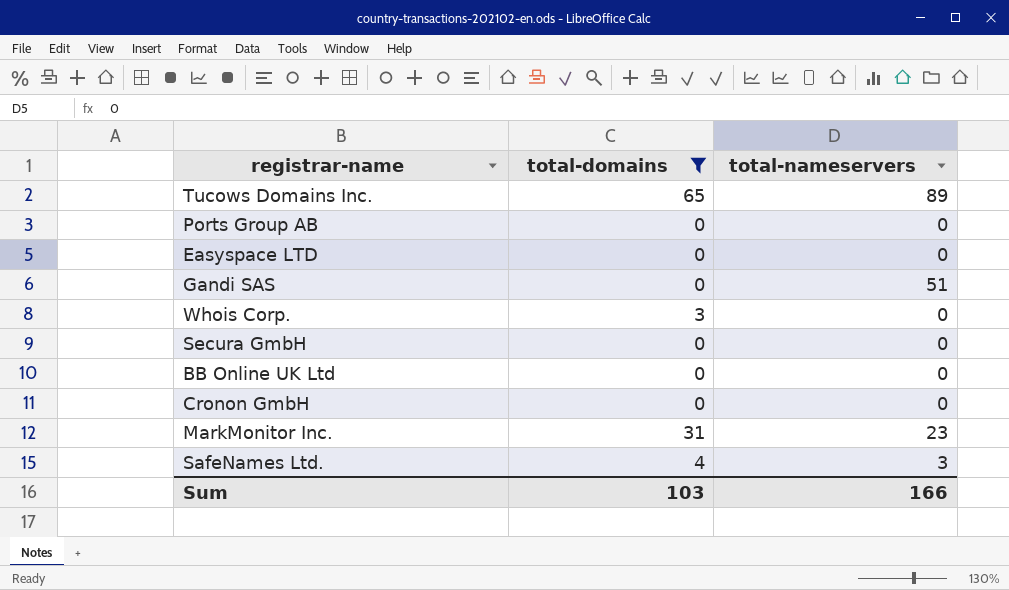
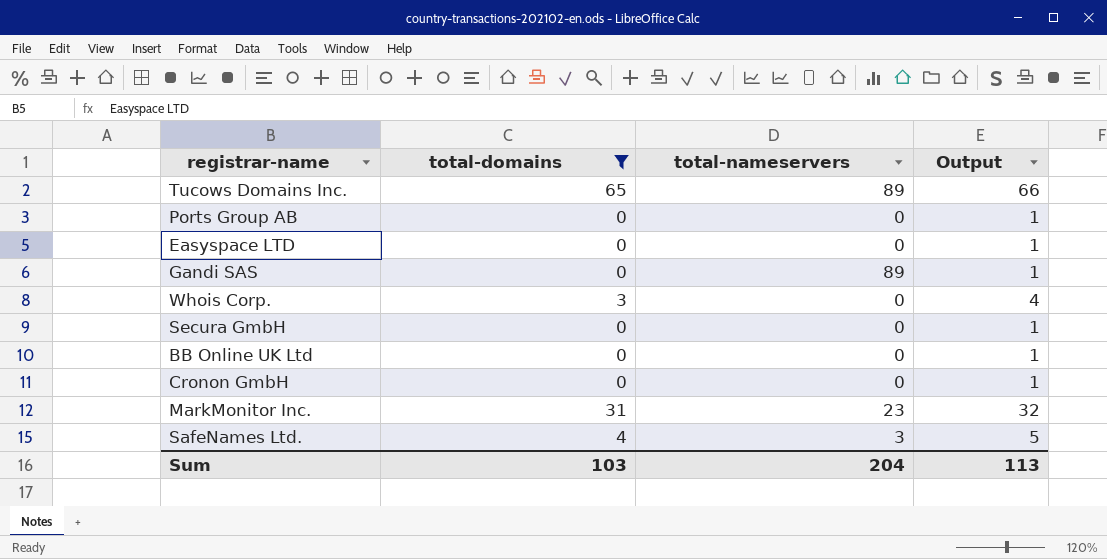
column Output | formula: none -> [total-domains] + 1
Gandi SAS | total-nameservers: 51 -> 89
Sum | total-nameservers: 166 -> 204

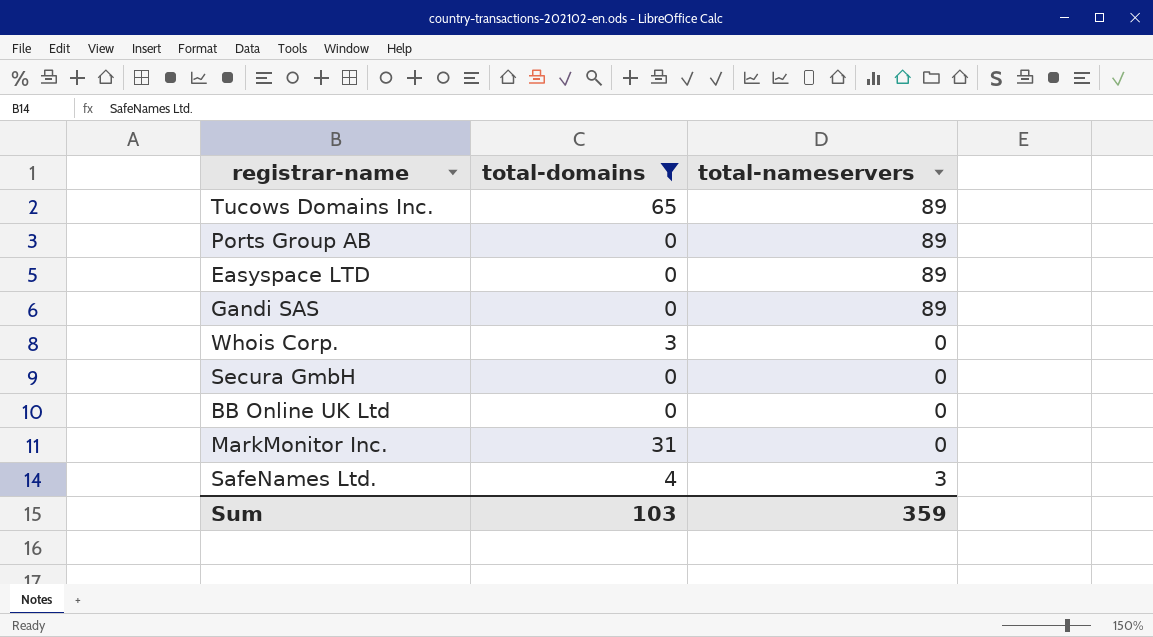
column Output | formula: [total-domains] + 1 -> none
row Cronon GmbH: 0 | 0 | 1 -> none
Ports Group AB | total-nameservers: 0 -> 89
Easyspace LTD | total-nameservers: 0 -> 89
MarkMonitor Inc. | total-nameservers: 23 -> 0
Sum | total-nameservers: 204 -> 359

